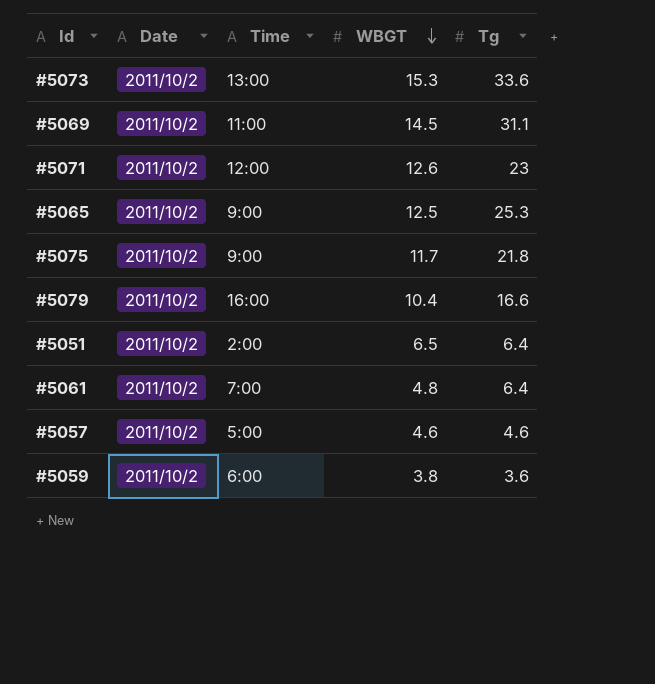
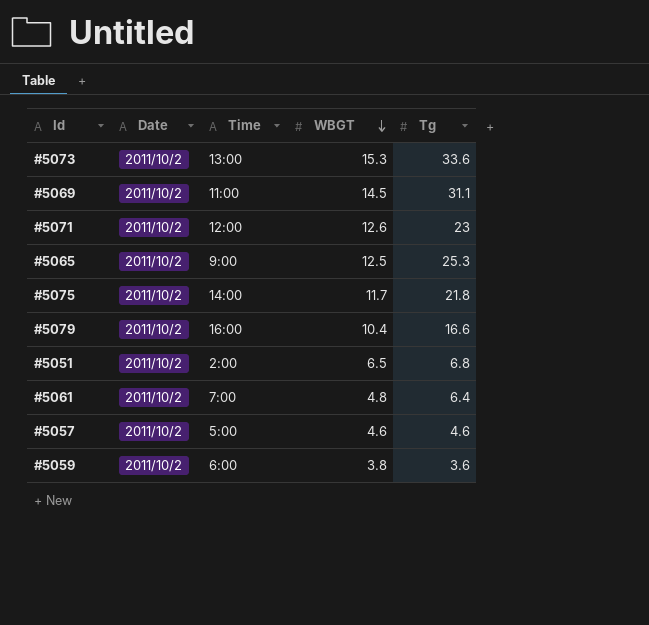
#5075 | Time: 9:00 -> 14:00
#5051 | Tg: 6.4 -> 6.8

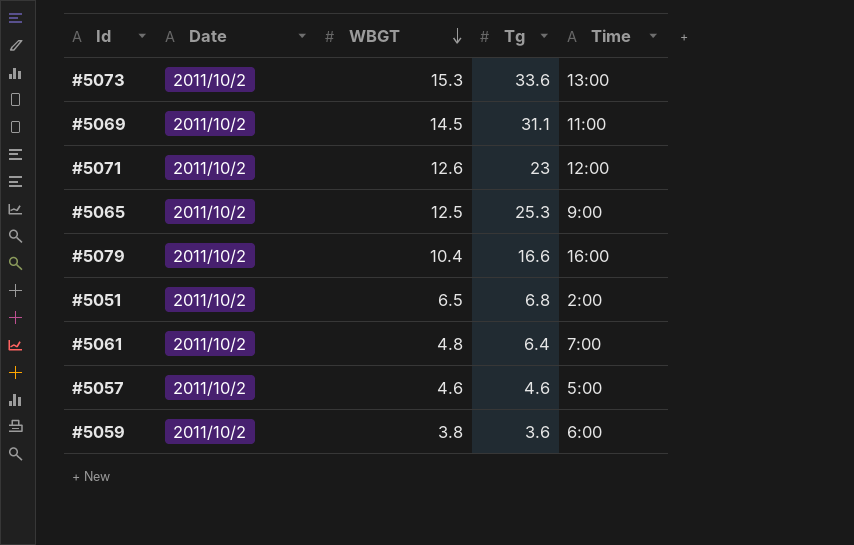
column Time | position: 3 -> 5
row #5075: 2011/10/2 | 14:00 | 11.7 | 21.8 -> none

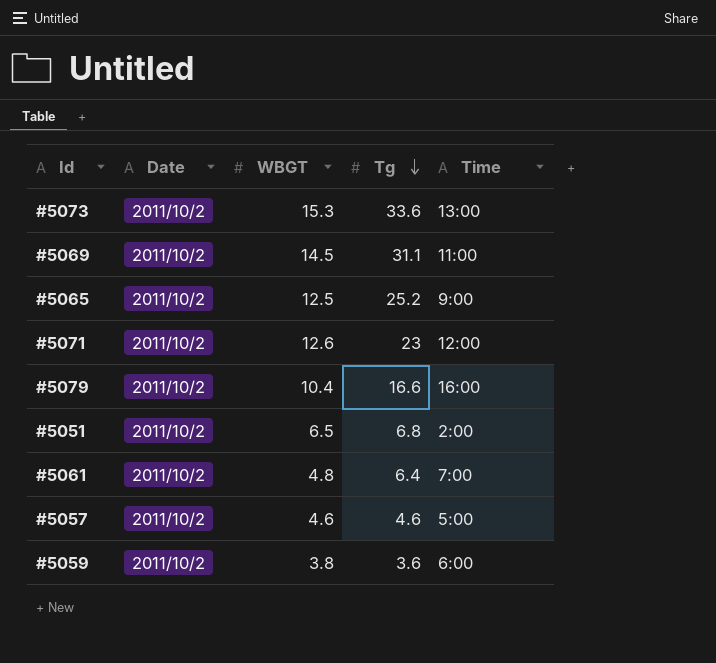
row order: WBGT descending -> Tg descending
#5065 | Tg: 25.3 -> 25.2

